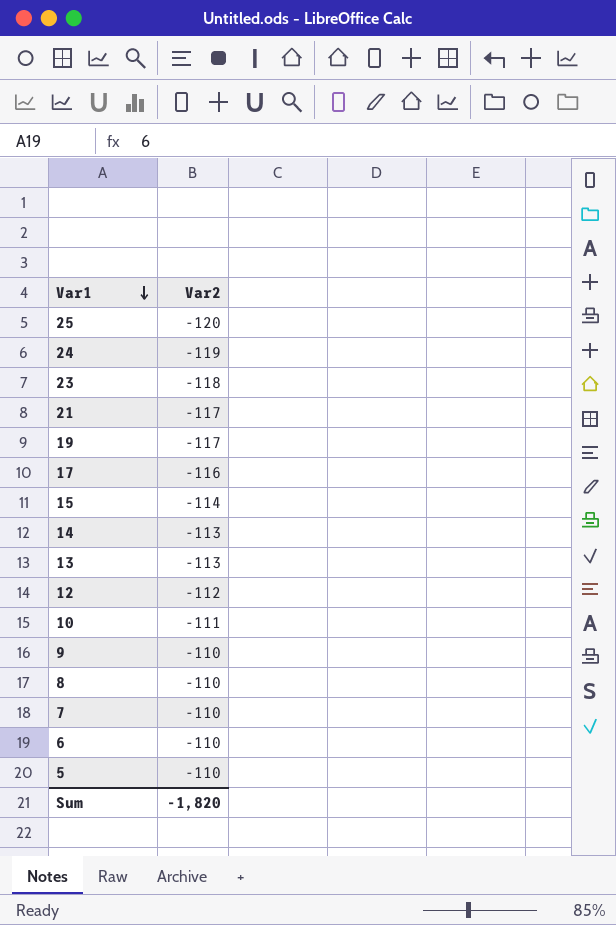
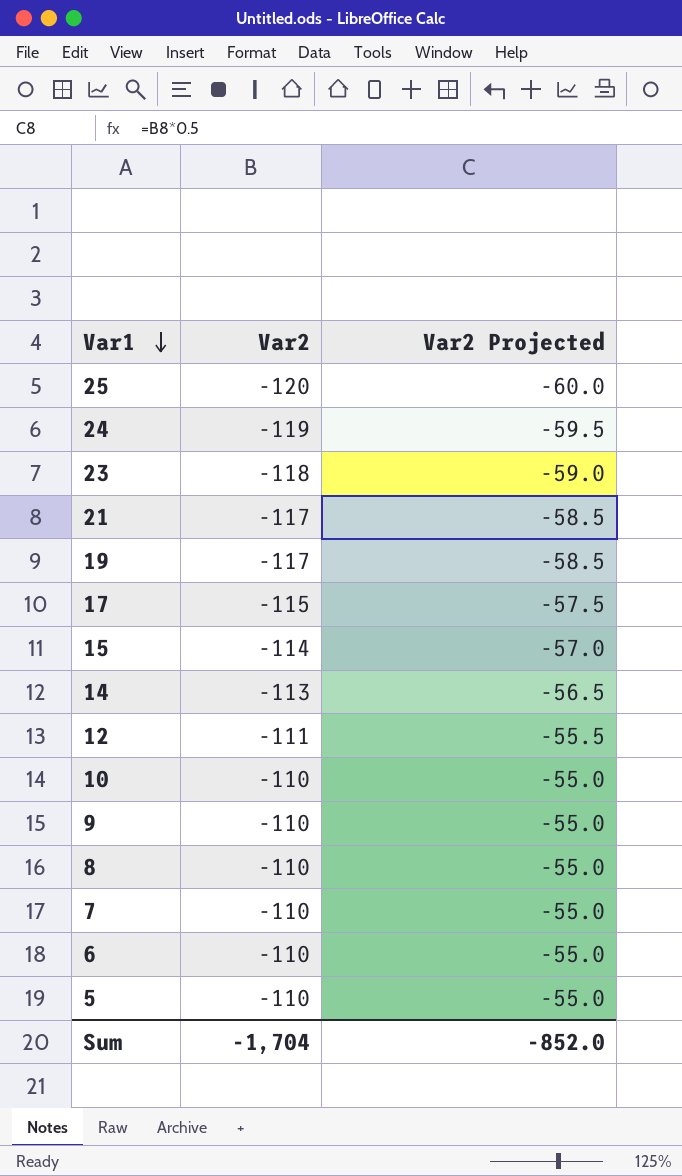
column Var2 Projected | formula: none -> [Var2] * 0.5
row 13: -113 -> none
17 | Var2: -116 -> -115
12 | Var2: -112 -> -111
10 | Var2: -111 -> -110
Sum | Var2: -1,820 -> -1,704

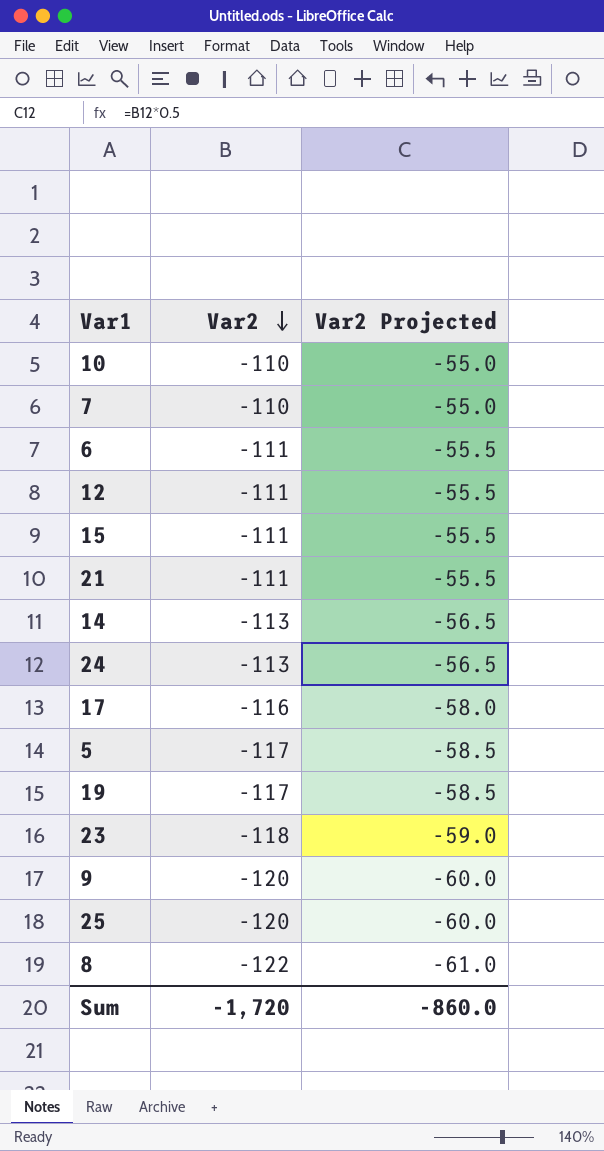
row order: Var1 descending -> Var2 descending
6 | Var2: -110 -> -111
6 | Var2 Projected: -55.0 -> -55.5
15 | Var2: -114 -> -111
15 | Var2 Projected: -57.0 -> -55.5
21 | Var2: -117 -> -111
21 | Var2 Projected: -58.5 -> -55.5
24 | Var2: -119 -> -113
24 | Var2 Projected: -59.5 -> -56.5
17 | Var2: -115 -> -116
17 | Var2 Projected: -57.5 -> -58.0
5 | Var2: -110 -> -117
5 | Var2 Projected: -55.0 -> -58.5
9 | Var2: -110 -> -120
9 | Var2 Projected: -55.0 -> -60.0
8 | Var2: -110 -> -122
8 | Var2 Projected: -55.0 -> -61.0
Sum | Var2: -1,704 -> -1,720
Sum | Var2 Projected: -852.0 -> -860.0

